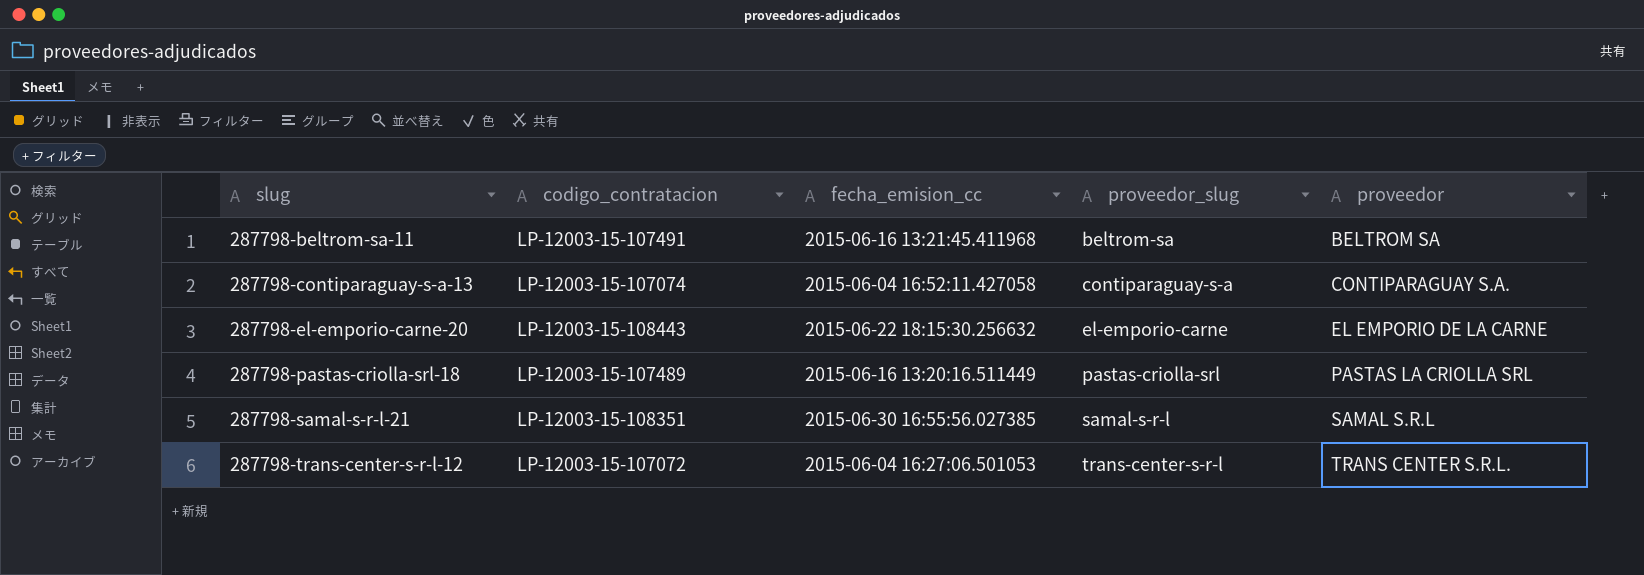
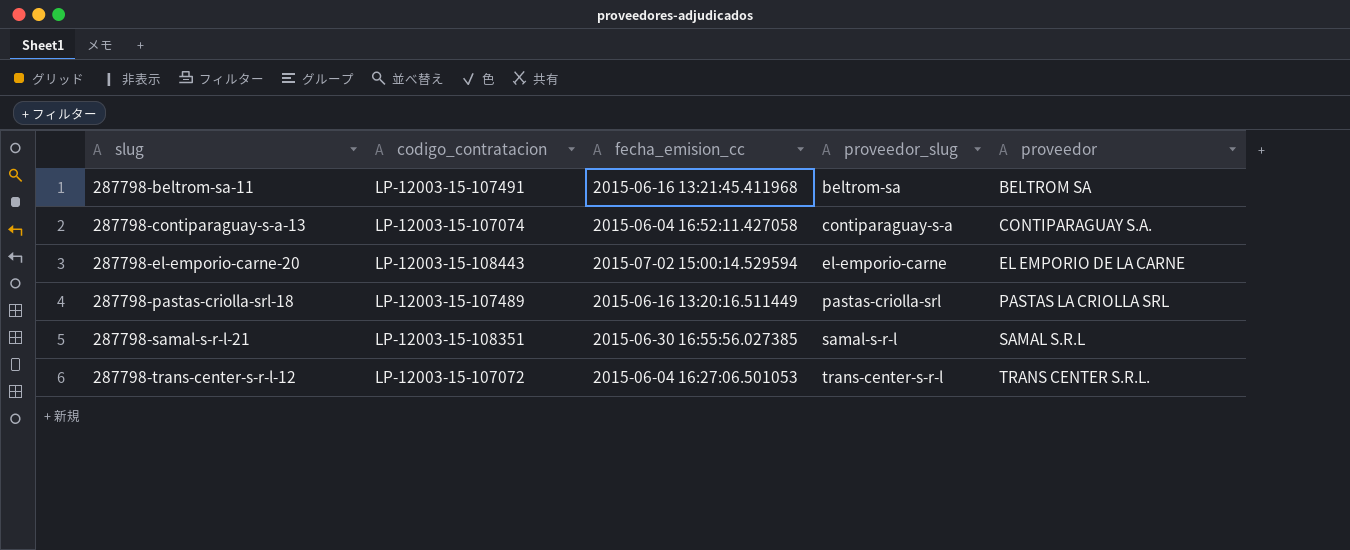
287798-el-emporio-carne-20 | fecha_emision_cc: 2015-06-22 18:15:30.256632 -> 2015-07-02 15:00:14.529594

